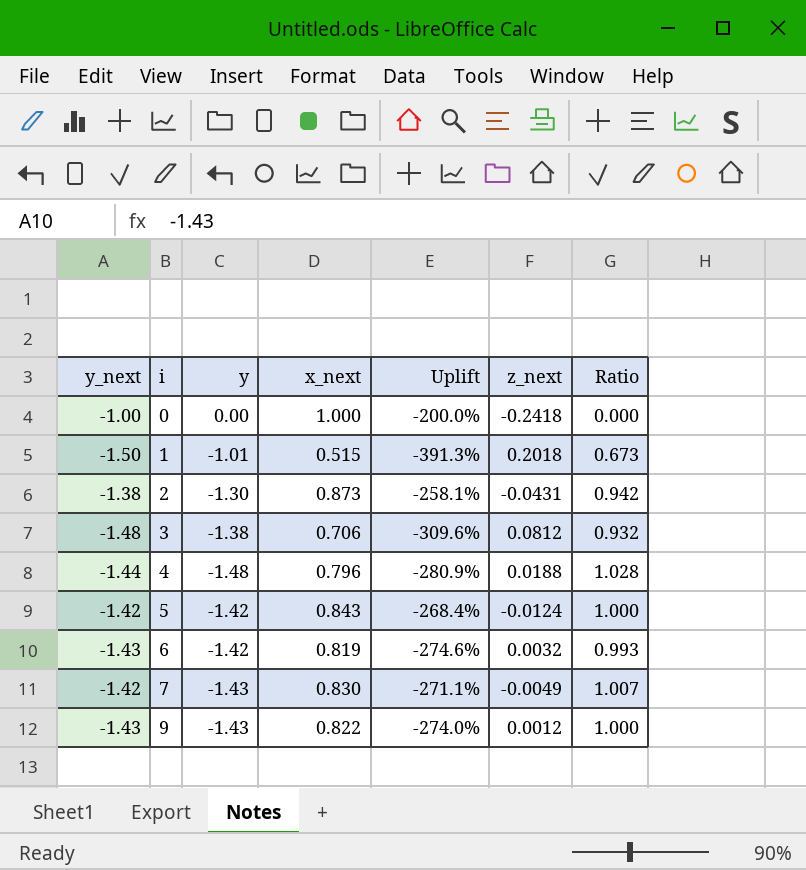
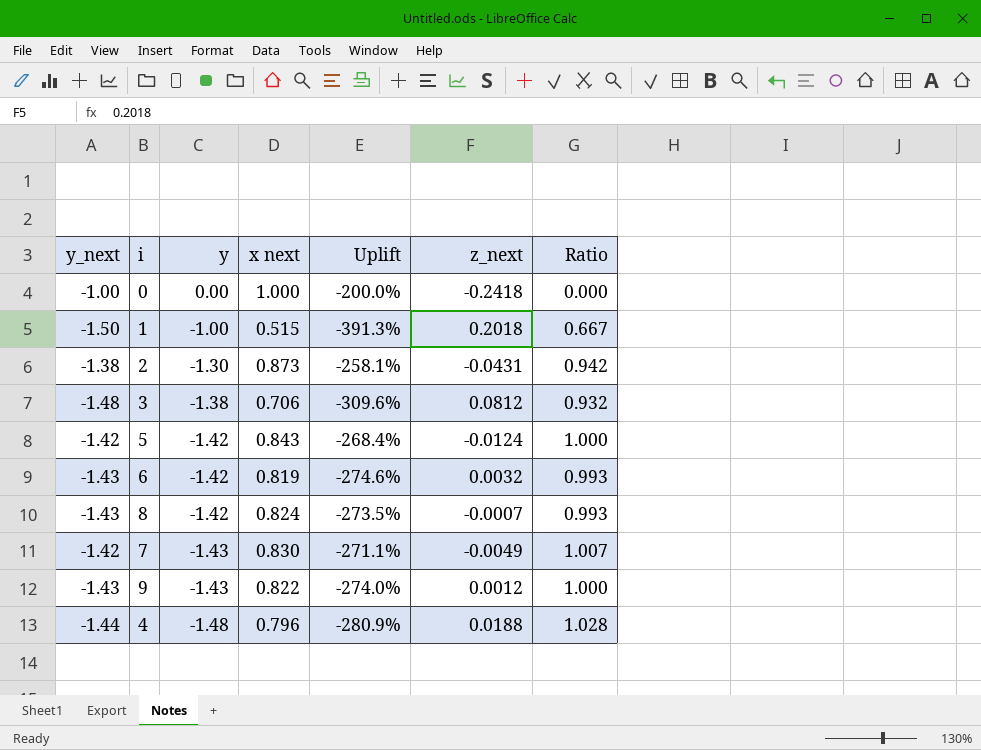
row order: i ascending -> y descending
column name: x_next -> x next
1 | y: -1.01 -> -1.00
1 | Ratio: 0.673 -> 0.667
row 8: none -> -1.43 | -1.42 | 0.824 | -273.5% | -0.0007 | 0.993

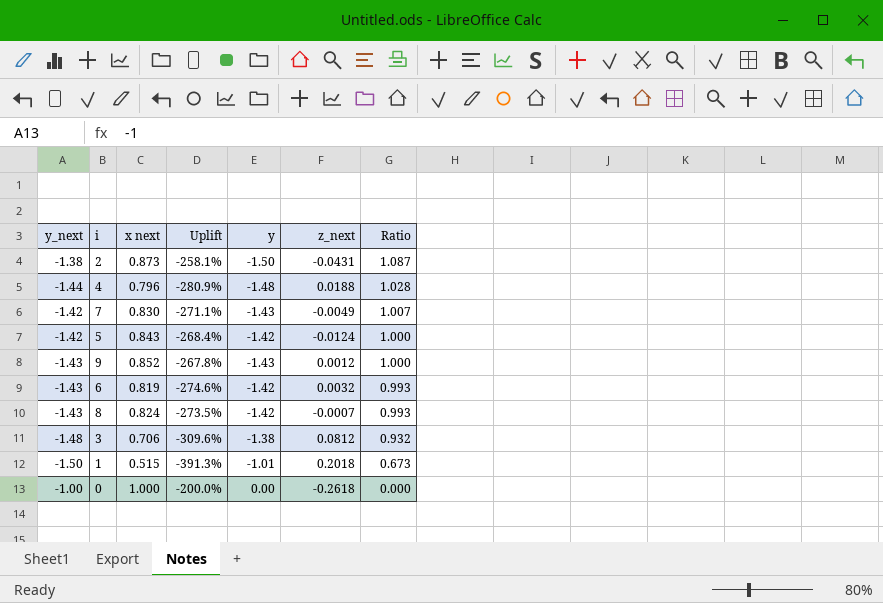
row order: y descending -> Ratio descending
column y | position: 3 -> 5
2 | y: -1.30 -> -1.50
2 | Ratio: 0.942 -> 1.087
9 | x next: 0.822 -> 0.852
9 | Uplift: -274.0% -> -267.8%
1 | y: -1.00 -> -1.01
1 | Ratio: 0.667 -> 0.673
0 | z_next: -0.2418 -> -0.2618

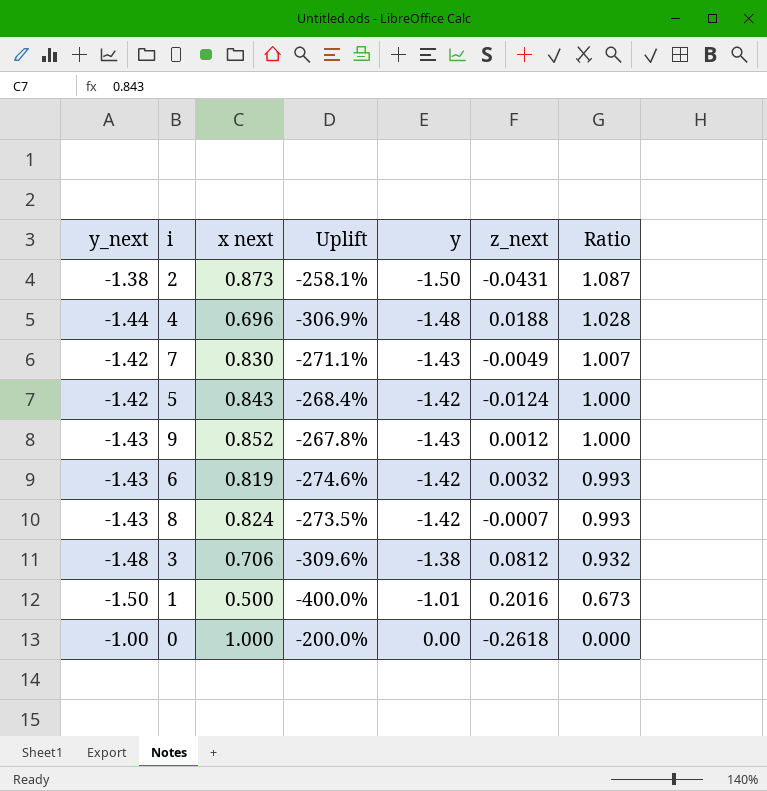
4 | x next: 0.796 -> 0.696
4 | Uplift: -280.9% -> -306.9%
1 | x next: 0.515 -> 0.500
1 | Uplift: -391.3% -> -400.0%
1 | z_next: 0.2018 -> 0.2016

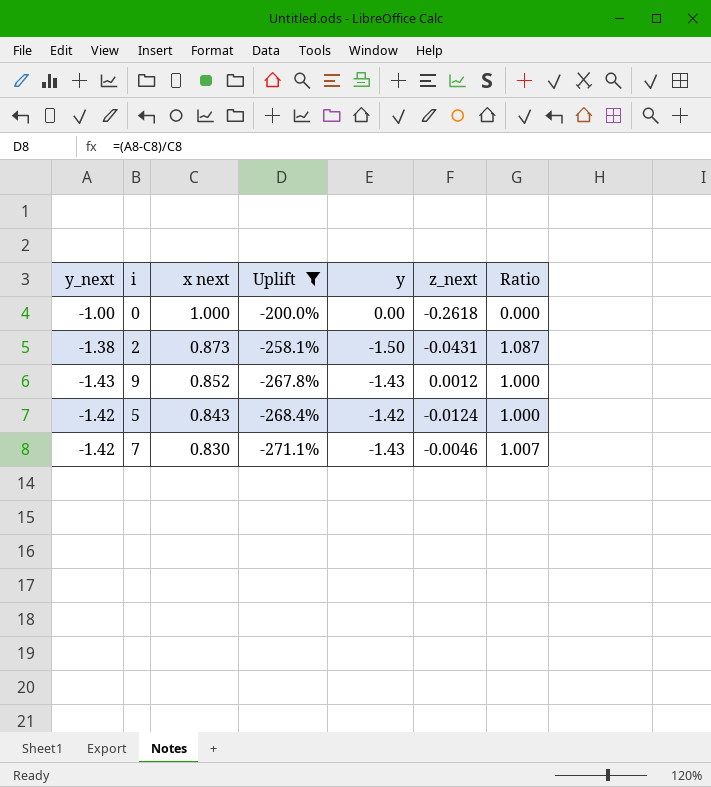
filter: none -> Uplift >= -271.1%
row order: Ratio descending -> x next descending
7 | z_next: -0.0049 -> -0.0046

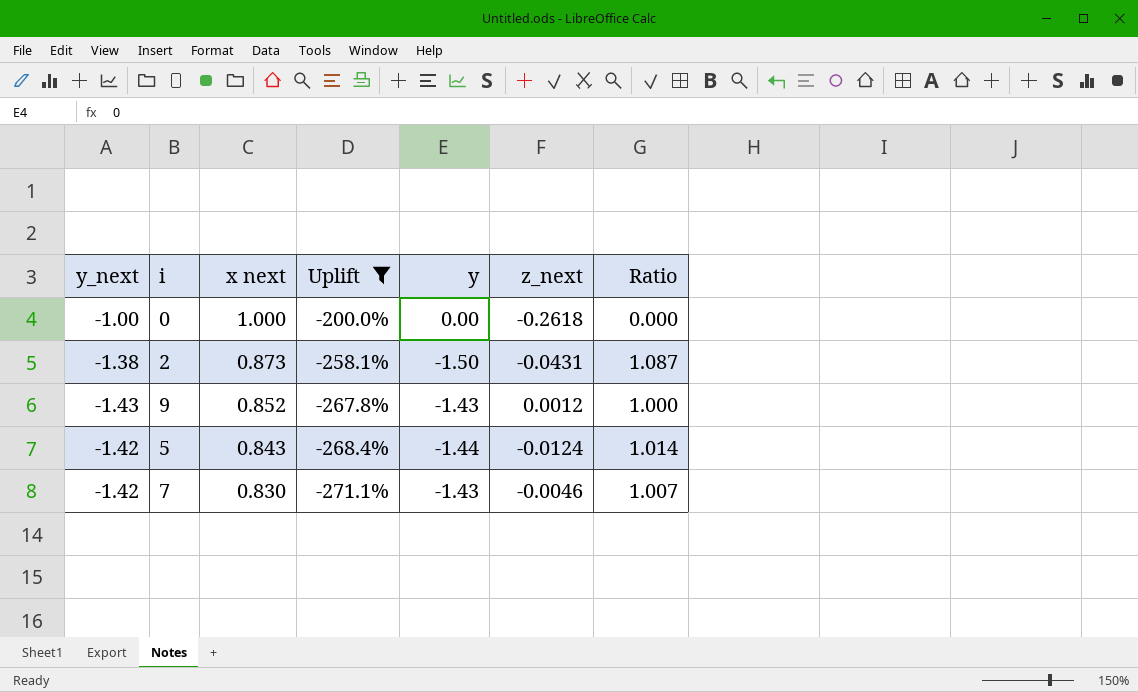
5 | y: -1.42 -> -1.44
5 | Ratio: 1.000 -> 1.014

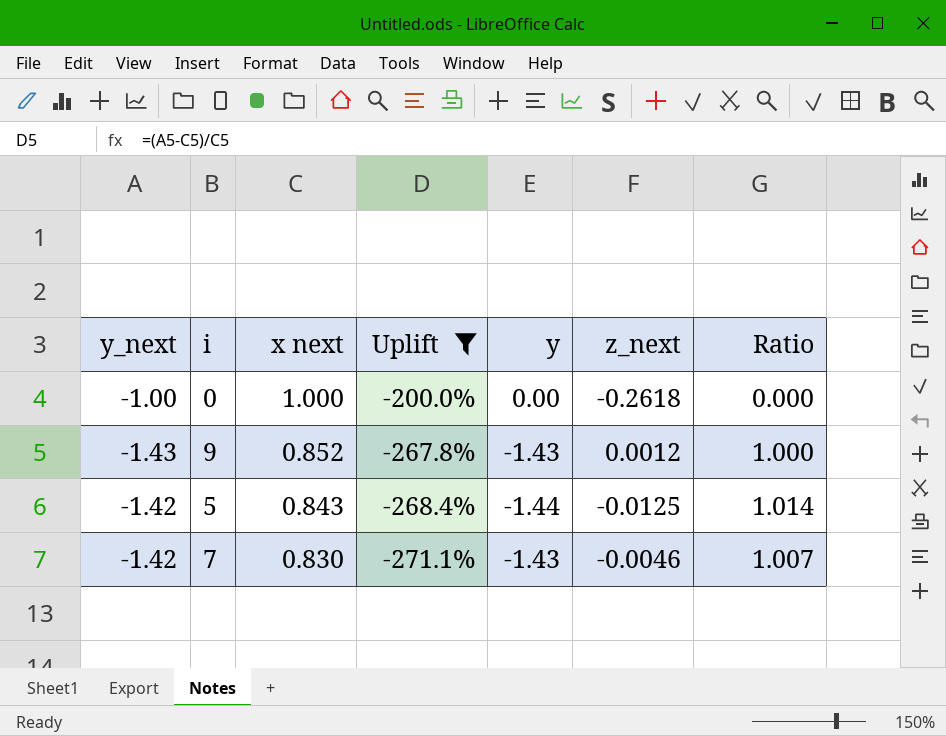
row 2: -1.38 | 0.873 | -258.1% | -1.50 | -0.0431 | 1.087 -> none
5 | z_next: -0.0124 -> -0.0125

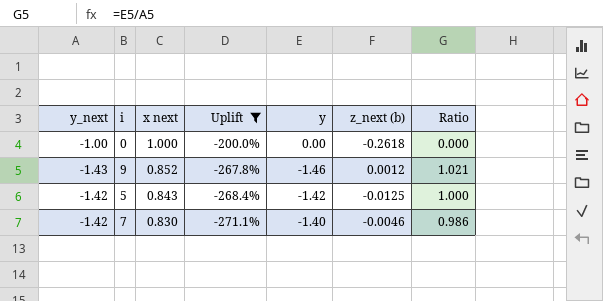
column name: z_next -> z_next (b)
9 | y: -1.43 -> -1.46
9 | Ratio: 1.000 -> 1.021
5 | y: -1.44 -> -1.42
5 | Ratio: 1.014 -> 1.000
7 | y: -1.43 -> -1.40
7 | Ratio: 1.007 -> 0.986

